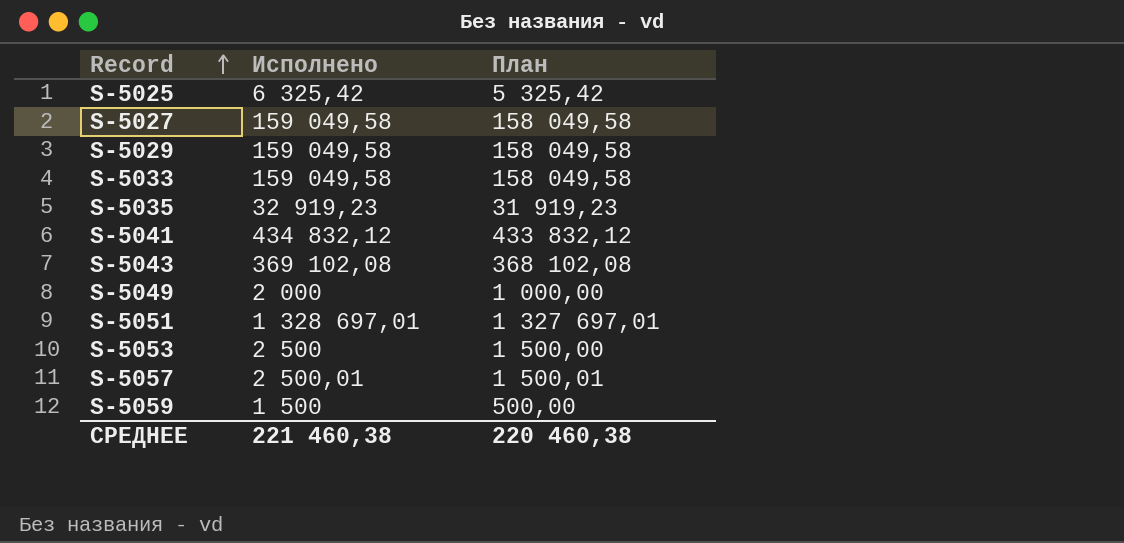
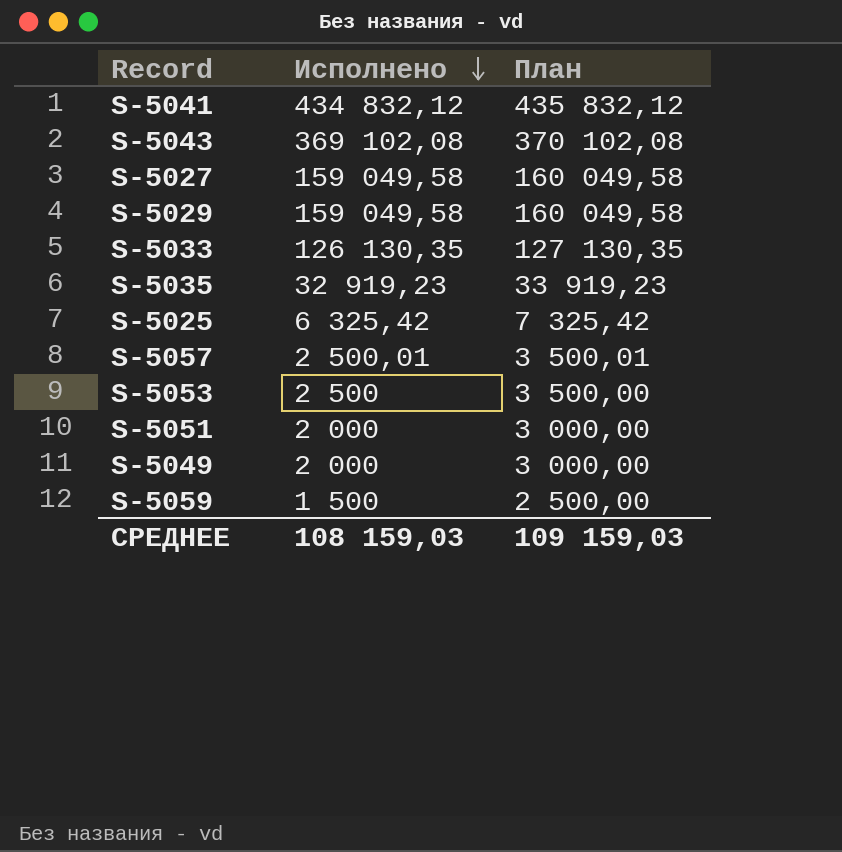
row order: Record ascending -> Исполнено descending
column План | formula: [Исполнено] - 1000 -> [Исполнено] + 1000
S-5033 | Исполнено: 159 049,58 -> 126 130,35
S-5051 | Исполнено: 1 328 697,01 -> 2 000
СРЕДНЕЕ | Исполнено: 221 460,38 -> 108 159,03
СРЕДНЕЕ | План: 220 460,38 -> 109 159,03

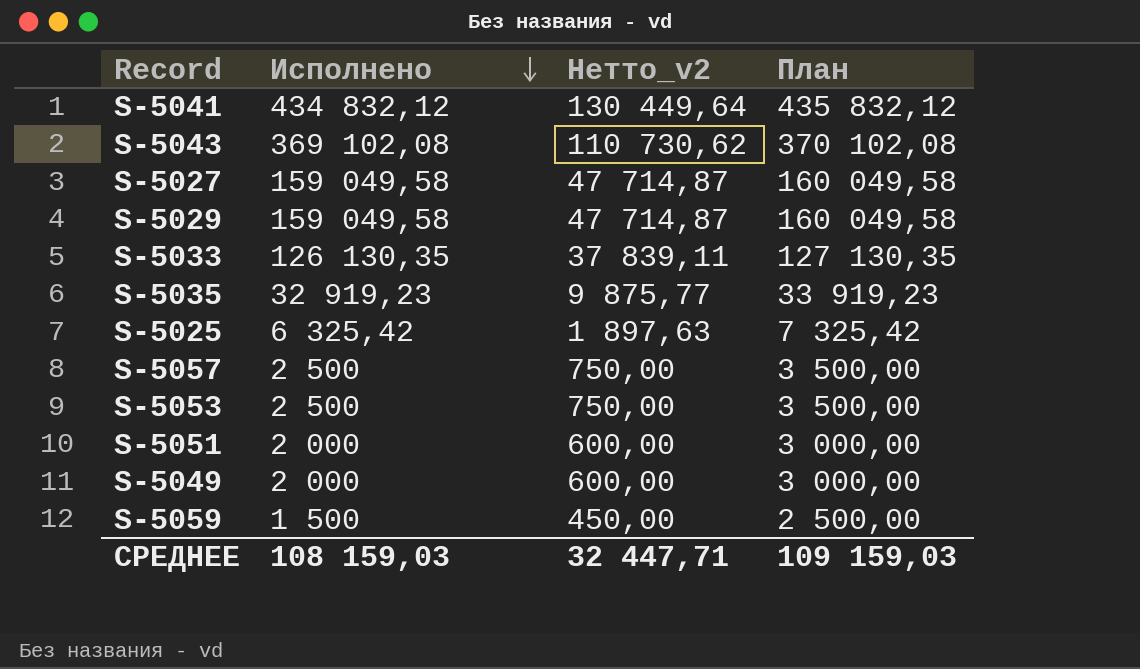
column Нетто_v2 | formula: none -> [Исполнено] * 0,3
S-5057 | Исполнено: 2 500,01 -> 2 500
S-5057 | План: 3 500,01 -> 3 500,00

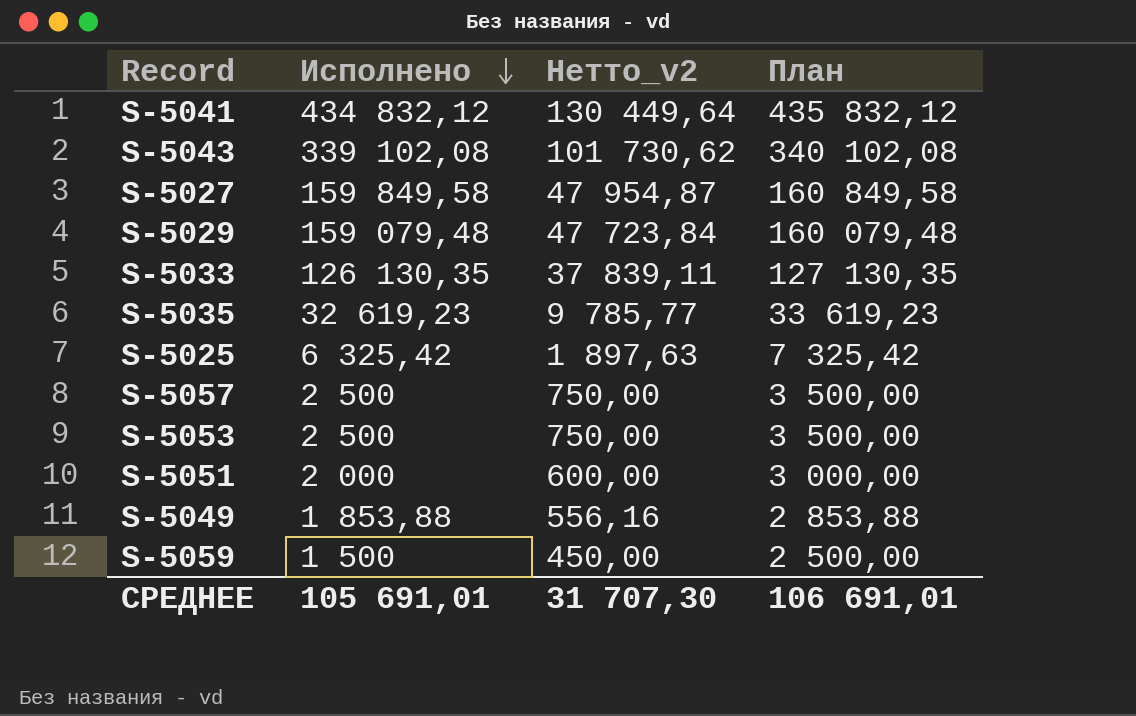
S-5043 | Исполнено: 369 102,08 -> 339 102,08
S-5043 | Нетто_v2: 110 730,62 -> 101 730,62
S-5043 | План: 370 102,08 -> 340 102,08
S-5027 | Исполнено: 159 049,58 -> 159 849,58
S-5027 | Нетто_v2: 47 714,87 -> 47 954,87
S-5027 | План: 160 049,58 -> 160 849,58
S-5029 | Исполнено: 159 049,58 -> 159 079,48
S-5029 | Нетто_v2: 47 714,87 -> 47 723,84
S-5029 | План: 160 049,58 -> 160 079,48
S-5035 | Исполнено: 32 919,23 -> 32 619,23
S-5035 | Нетто_v2: 9 875,77 -> 9 785,77
S-5035 | План: 33 919,23 -> 33 619,23
S-5049 | Исполнено: 2 000 -> 1 853,88
S-5049 | Нетто_v2: 600,00 -> 556,16
S-5049 | План: 3 000,00 -> 2 853,88
СРЕДНЕЕ | Исполнено: 108 159,03 -> 105 691,01
СРЕДНЕЕ | Нетто_v2: 32 447,71 -> 31 707,30
СРЕДНЕЕ | План: 109 159,03 -> 106 691,01

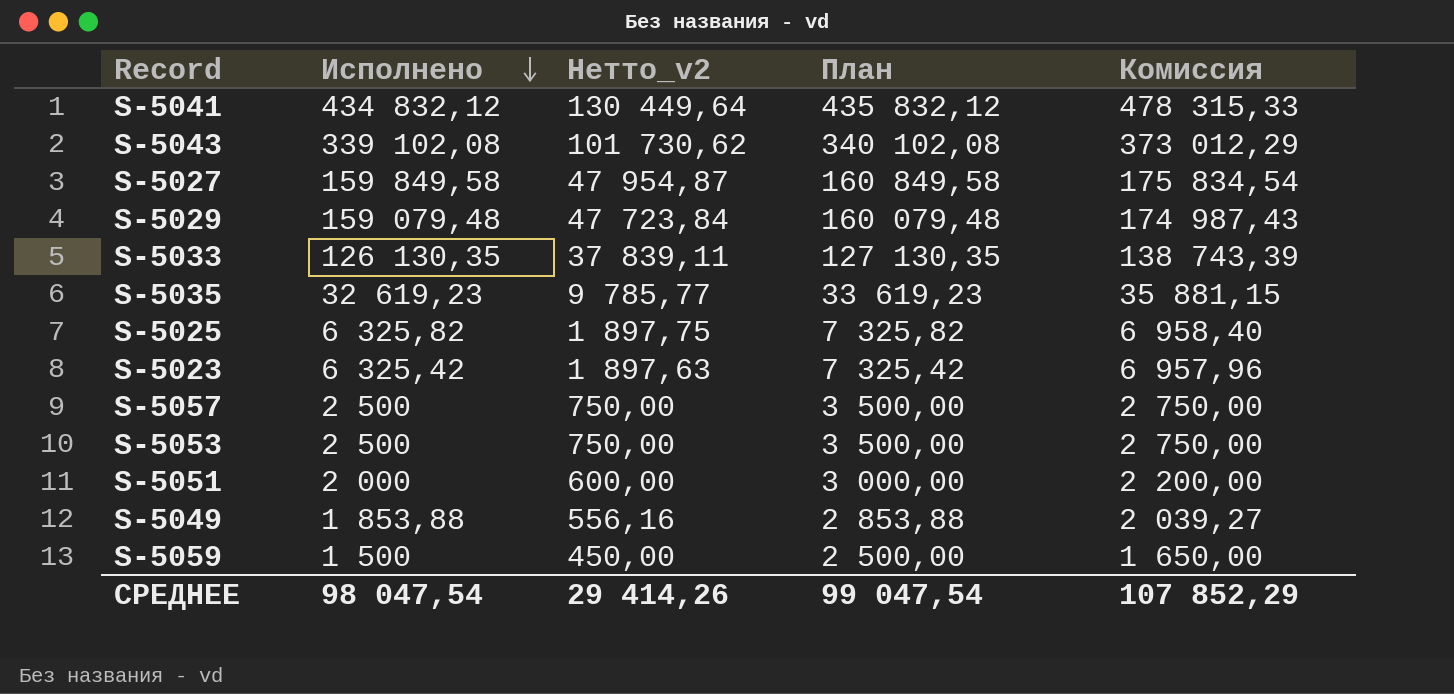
column Комиссия | formula: none -> [Исполнено] * 1,1
S-5025 | Исполнено: 6 325,42 -> 6 325,82
S-5025 | Нетто_v2: 1 897,63 -> 1 897,75
S-5025 | План: 7 325,42 -> 7 325,82
row S-5023: none -> 6 325,42 | 1 897,63 | 7 325,42 | 6 957,96
СРЕДНЕЕ | Исполнено: 105 691,01 -> 98 047,54
СРЕДНЕЕ | Нетто_v2: 31 707,30 -> 29 414,26
СРЕДНЕЕ | План: 106 691,01 -> 99 047,54

